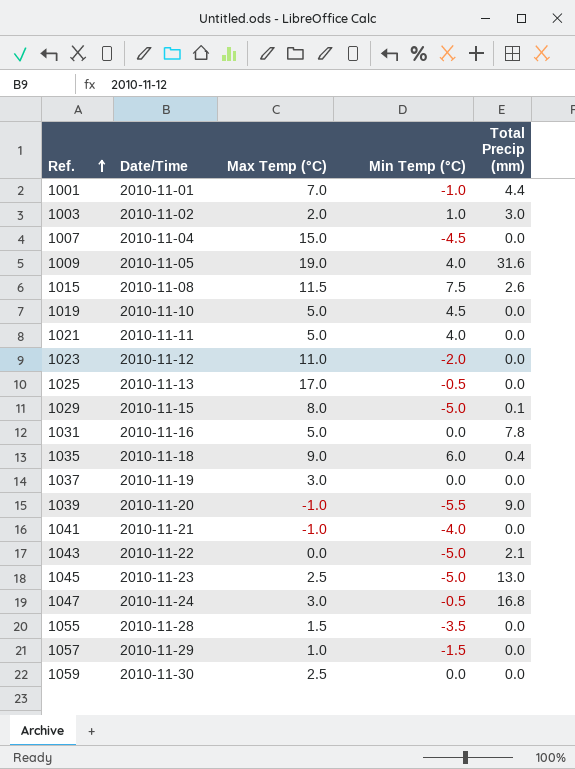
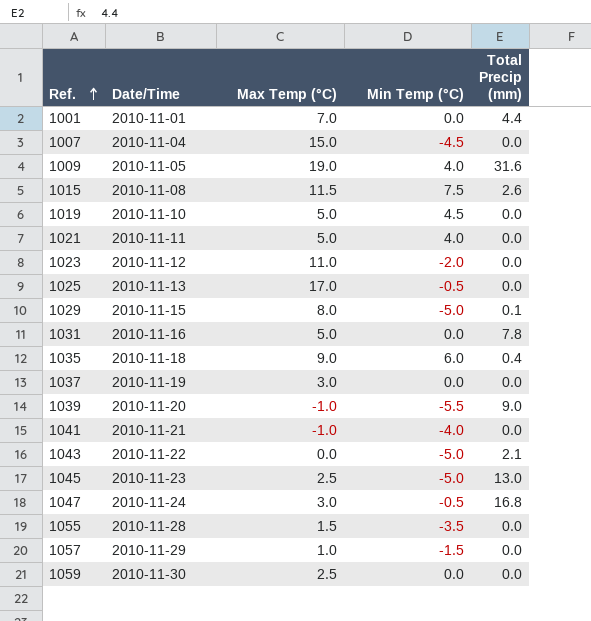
row 1003: 2010-11-02 | 2.0 | 1.0 | 3.0 -> none
1001 | Min Temp (°C): -1.0 -> 0.0

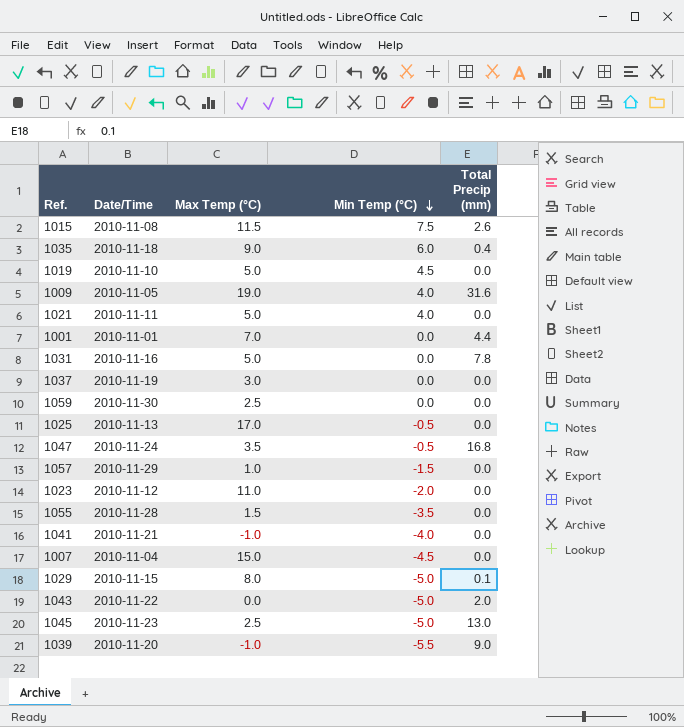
row order: Ref. ascending -> Min Temp (°C) descending
1047 | Max Temp (°C): 3.0 -> 3.5
1043 | Total Precip (mm): 2.1 -> 2.0

